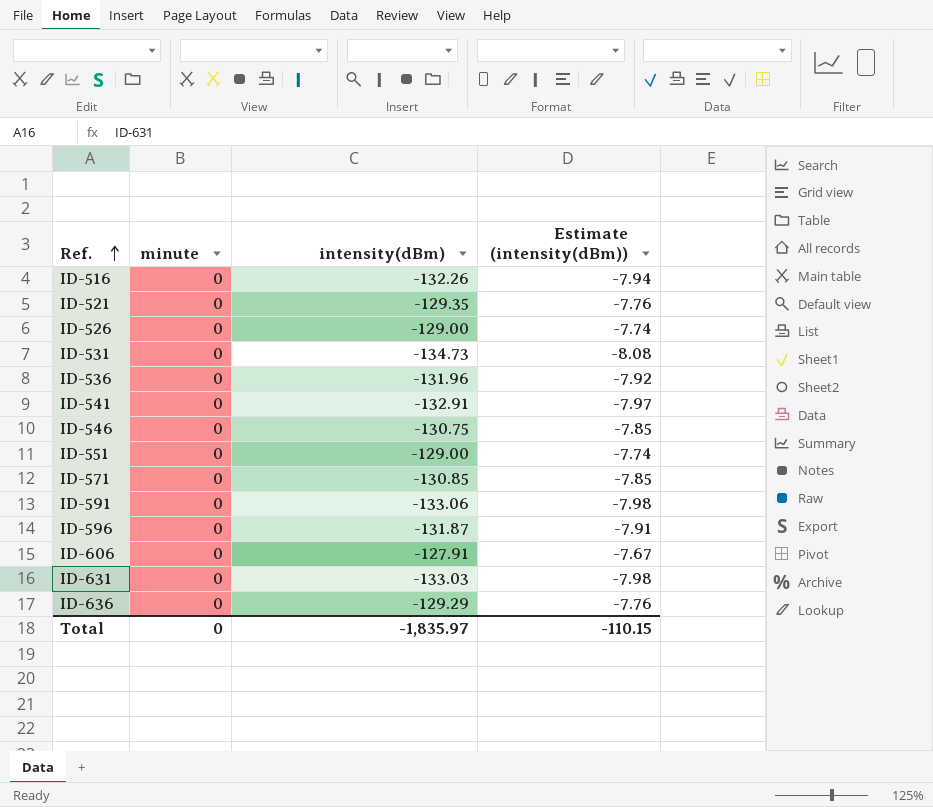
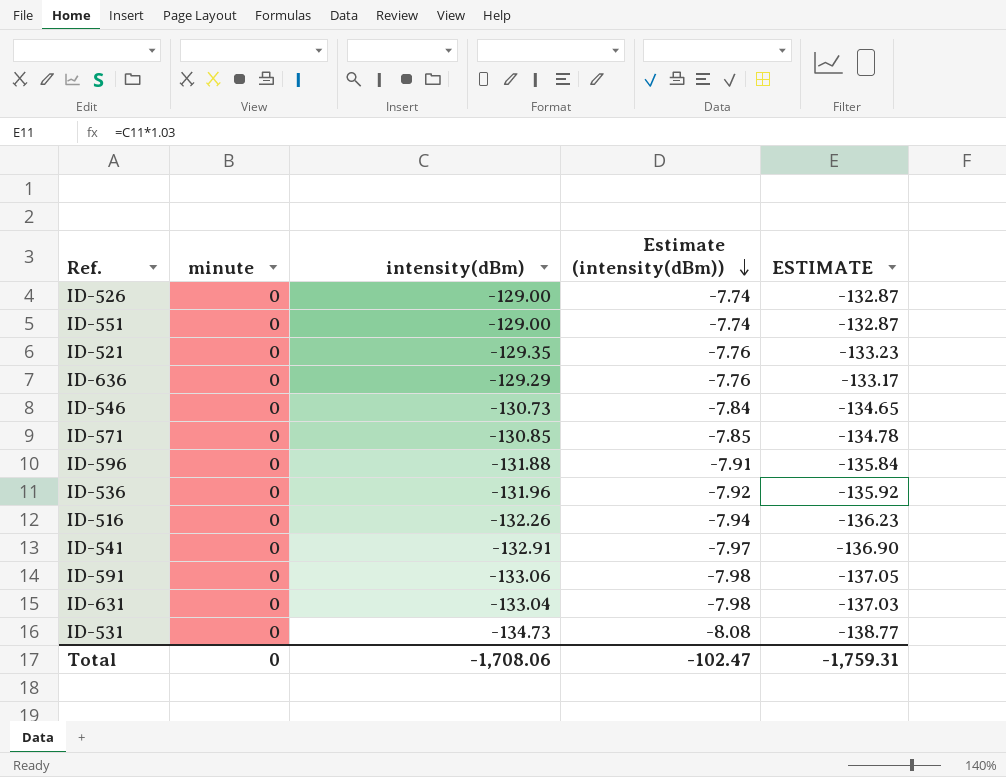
row order: Ref. ascending -> Estimate (intensity(dBm)) descending
column ESTIMATE | formula: none -> [intensity(dBm)] * 1.03
row ID-606: 0 | -127.91 | -7.67 -> none
ID-546 | intensity(dBm): -130.75 -> -130.73
ID-546 | Estimate (intensity(dBm)): -7.85 -> -7.84
ID-596 | intensity(dBm): -131.87 -> -131.88
ID-631 | intensity(dBm): -133.03 -> -133.04
Total | intensity(dBm): -1,835.97 -> -1,708.06
Total | Estimate (intensity(dBm)): -110.15 -> -102.47

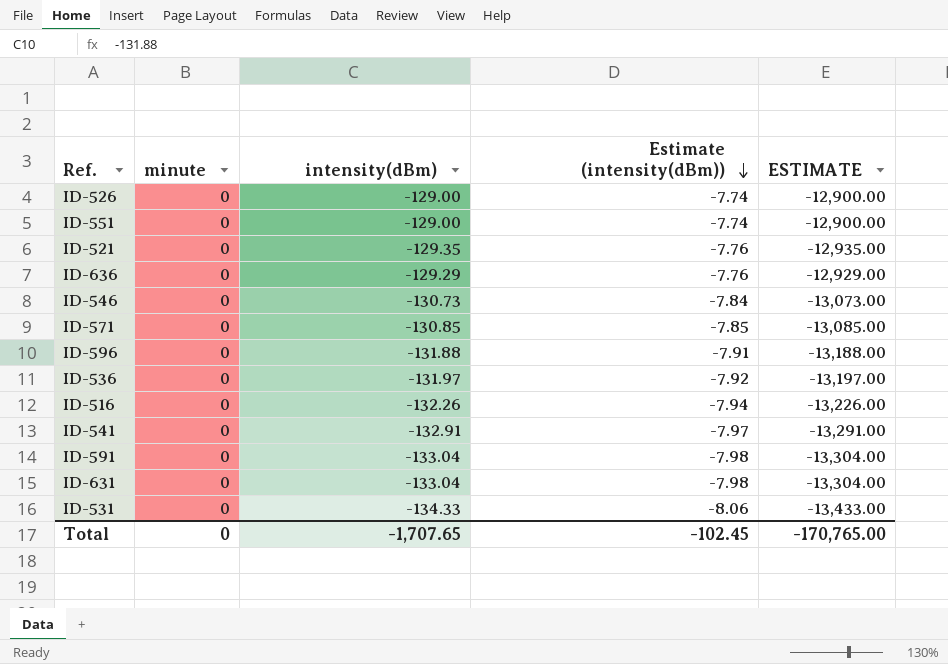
column ESTIMATE | formula: [intensity(dBm)] * 1.03 -> [intensity(dBm)] * 100
ID-536 | intensity(dBm): -131.96 -> -131.97
ID-591 | intensity(dBm): -133.06 -> -133.04
ID-531 | intensity(dBm): -134.73 -> -134.33
ID-531 | Estimate (intensity(dBm)): -8.08 -> -8.06
Total | intensity(dBm): -1,708.06 -> -1,707.65
Total | Estimate (intensity(dBm)): -102.47 -> -102.45
Total | ESTIMATE: -1,759.31 -> -170,765.00

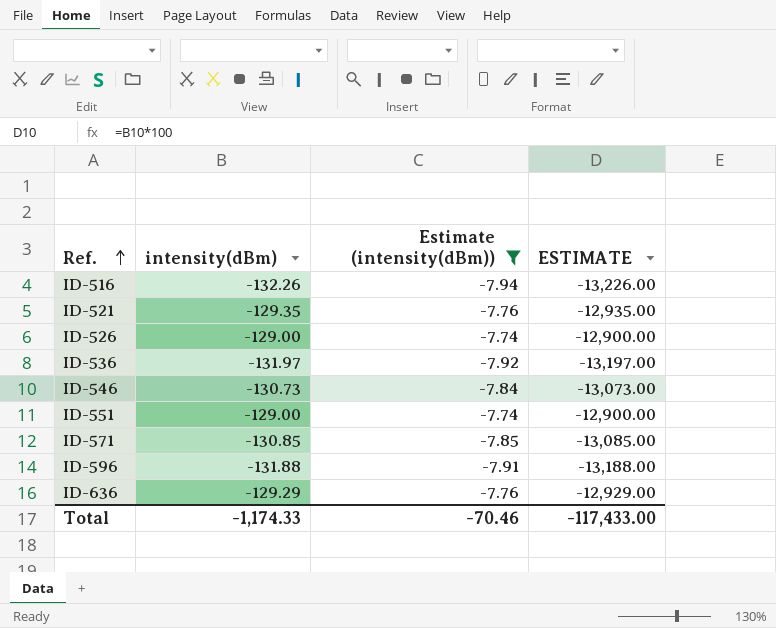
filter: none -> Estimate (intensity(dBm)) >= -7.94
row order: Estimate (intensity(dBm)) descending -> Ref. ascending
column minute | position: 2 -> none
Total | intensity(dBm): -1,707.65 -> -1,174.33
Total | Estimate (intensity(dBm)): -102.45 -> -70.46
Total | ESTIMATE: -170,765.00 -> -117,433.00

